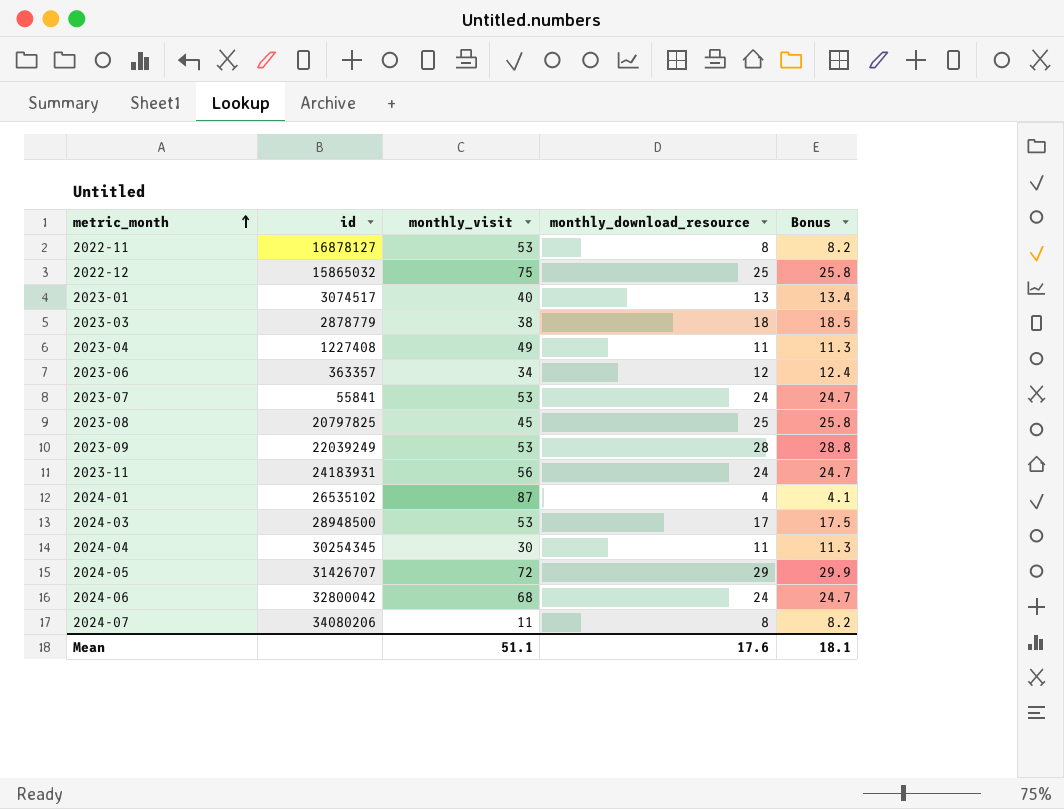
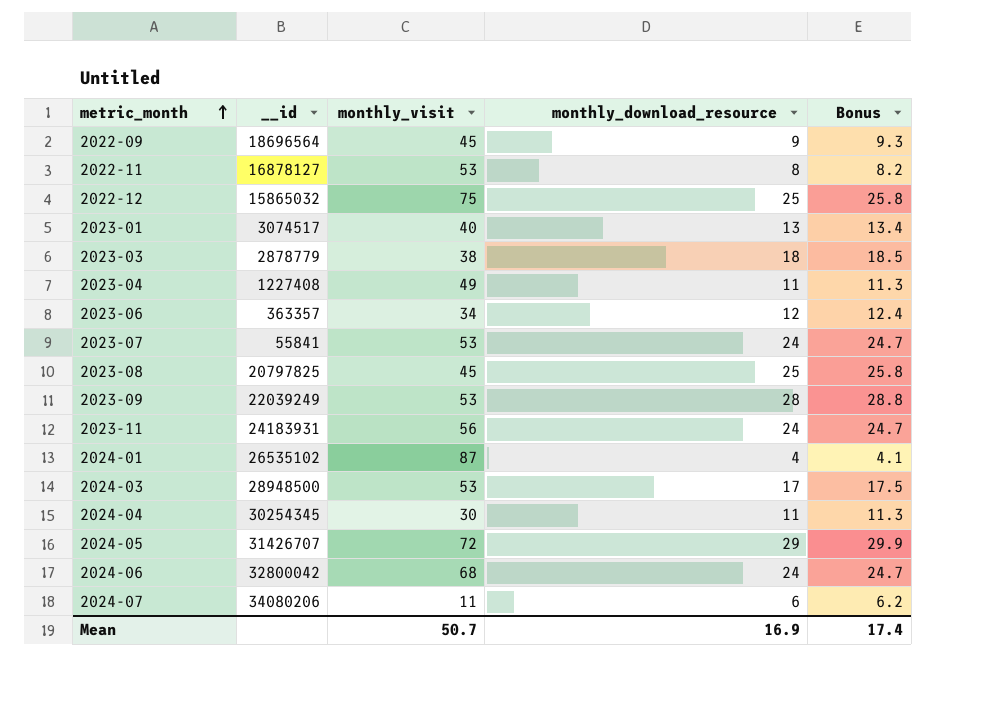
column name: id -> __id
row 2022-09: none -> 18696564 | 45 | 9 | 9.3
2024-07 | monthly_download_resource: 8 -> 6
2024-07 | Bonus: 8.2 -> 6.2
Mean | monthly_visit: 51.1 -> 50.7
Mean | monthly_download_resource: 17.6 -> 16.9
Mean | Bonus: 18.1 -> 17.4

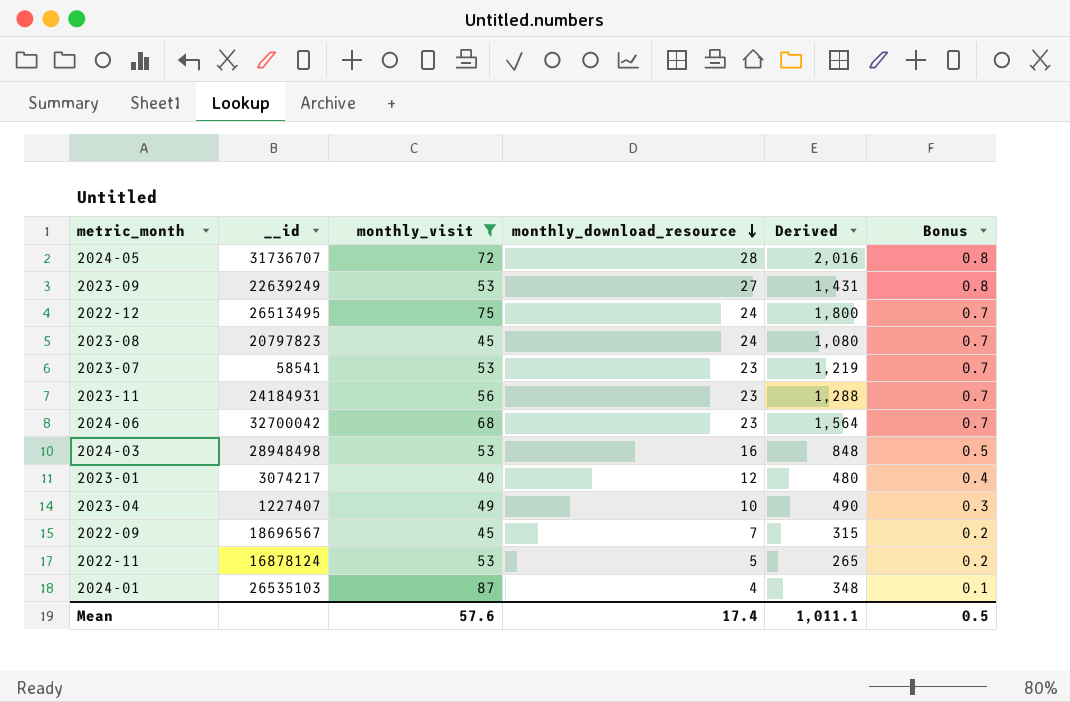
filter: none -> monthly_visit >= 40
row order: metric_month ascending -> monthly_download_resource descending
column Derived | formula: none -> [monthly_visit] * [monthly_download_resource]
column Bonus | formula: [monthly_download_resource] * 1.03 -> [monthly_download_resource] * 0.03
2024-05 | __id: 31426707 -> 31736707
2024-05 | monthly_download_resource: 29 -> 28
2023-09 | __id: 22039249 -> 22639249
2023-09 | monthly_download_resource: 28 -> 27
2022-12 | __id: 15865032 -> 26513495
2022-12 | monthly_download_resource: 25 -> 24
2023-08 | __id: 20797825 -> 20797823
2023-08 | monthly_download_resource: 25 -> 24
2023-07 | __id: 55841 -> 58541
2023-07 | monthly_download_resource: 24 -> 23
2023-11 | __id: 24183931 -> 24184931
2023-11 | monthly_download_resource: 24 -> 23
2024-06 | __id: 32800042 -> 32700042
2024-06 | monthly_download_resource: 24 -> 23
2024-03 | __id: 28948500 -> 28948498
2024-03 | monthly_download_resource: 17 -> 16
2023-01 | __id: 3074517 -> 3074217
2023-01 | monthly_download_resource: 13 -> 12
2023-04 | __id: 1227408 -> 1227407
2023-04 | monthly_download_resource: 11 -> 10
2022-09 | __id: 18696564 -> 18696567
2022-09 | monthly_download_resource: 9 -> 7
2022-11 | __id: 16878127 -> 16878124
2022-11 | monthly_download_resource: 8 -> 5
2024-01 | __id: 26535102 -> 26535103
Mean | monthly_visit: 50.7 -> 57.6
Mean | monthly_download_resource: 16.9 -> 17.4
Mean | Bonus: 17.4 -> 0.5

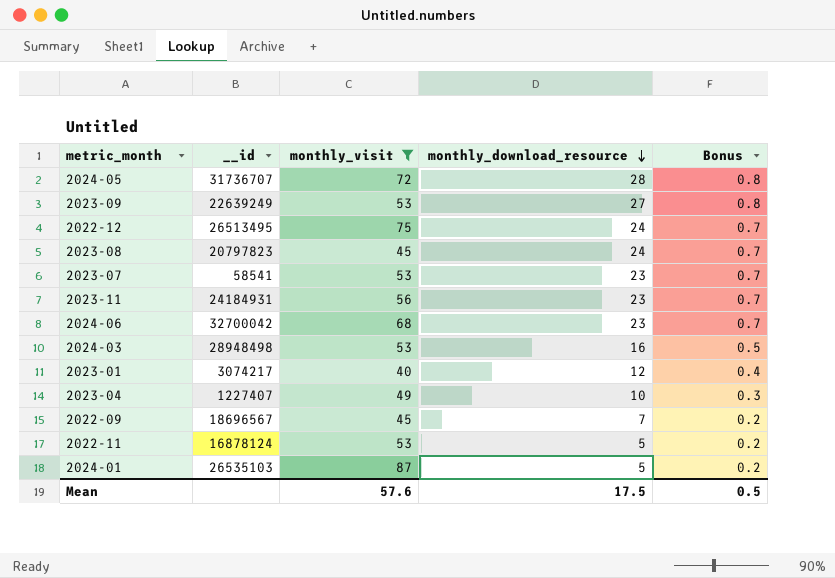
column Derived | formula: [monthly_visit] * [monthly_download_resource] -> none
2024-01 | monthly_download_resource: 4 -> 5
2024-01 | Bonus: 0.1 -> 0.2
Mean | monthly_download_resource: 17.4 -> 17.5

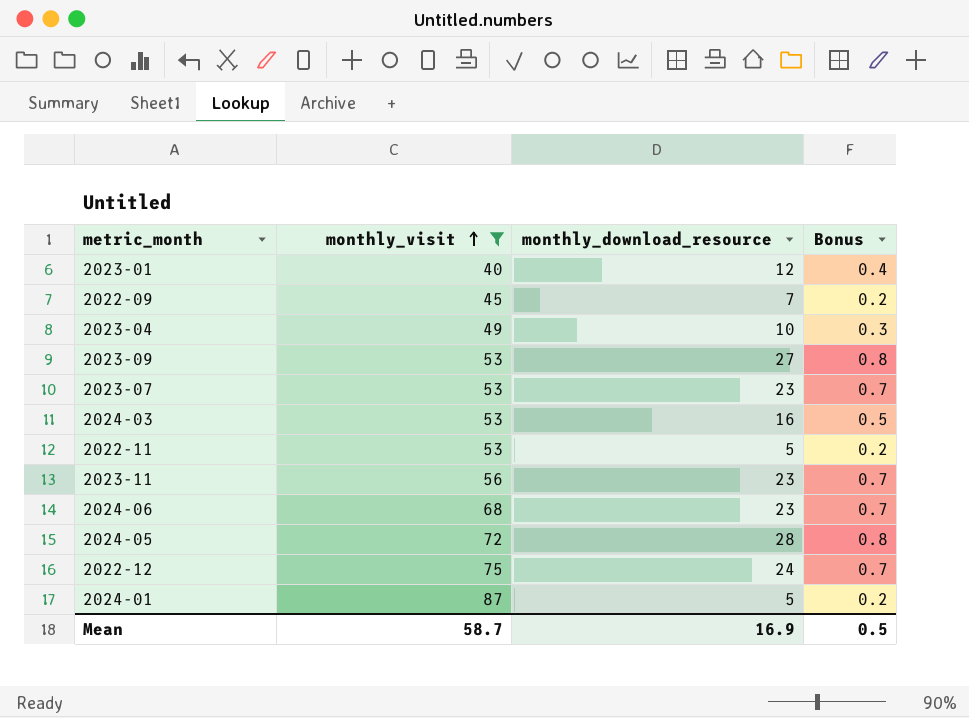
row order: monthly_download_resource descending -> monthly_visit ascending
column __id | position: 2 -> none
row 2023-08: 20797823 | 45 | 24 | 0.7 -> none
Mean | monthly_visit: 57.6 -> 58.7
Mean | monthly_download_resource: 17.5 -> 16.9

